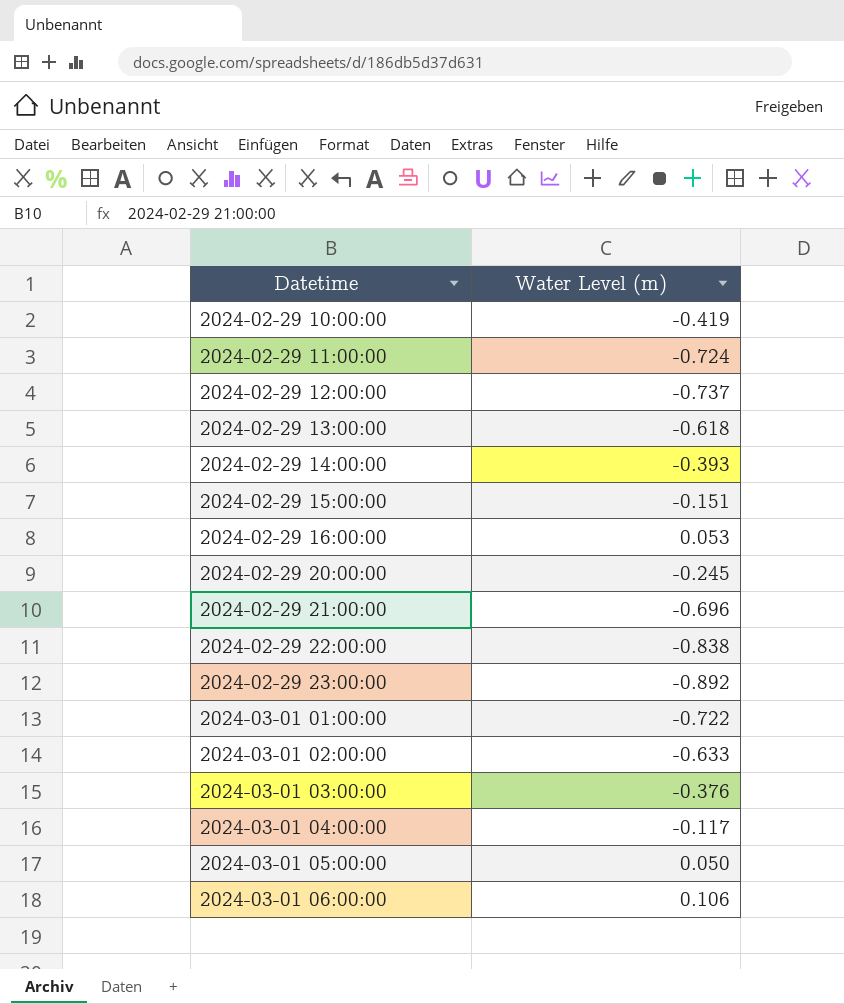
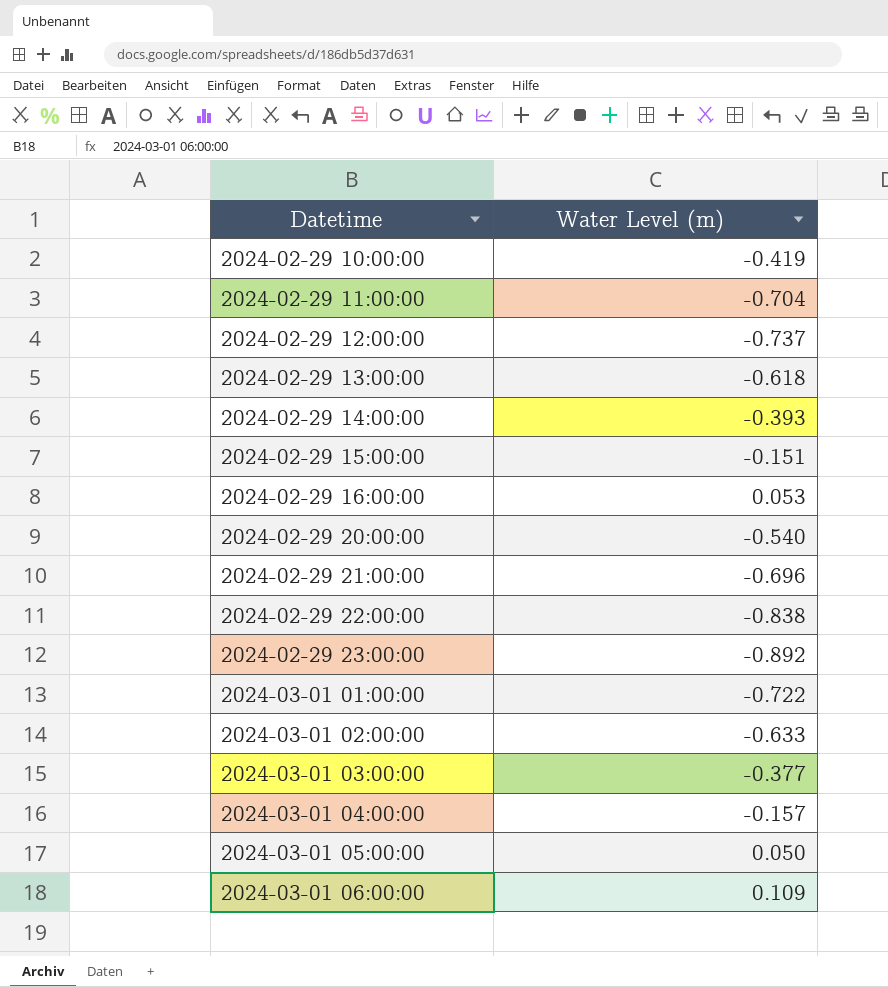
2024-02-29 11:00:00 | Water Level (m): -0.724 -> -0.704
2024-02-29 20:00:00 | Water Level (m): -0.245 -> -0.540
2024-03-01 03:00:00 | Water Level (m): -0.376 -> -0.377
2024-03-01 04:00:00 | Water Level (m): -0.117 -> -0.157
2024-03-01 06:00:00 | Water Level (m): 0.106 -> 0.109

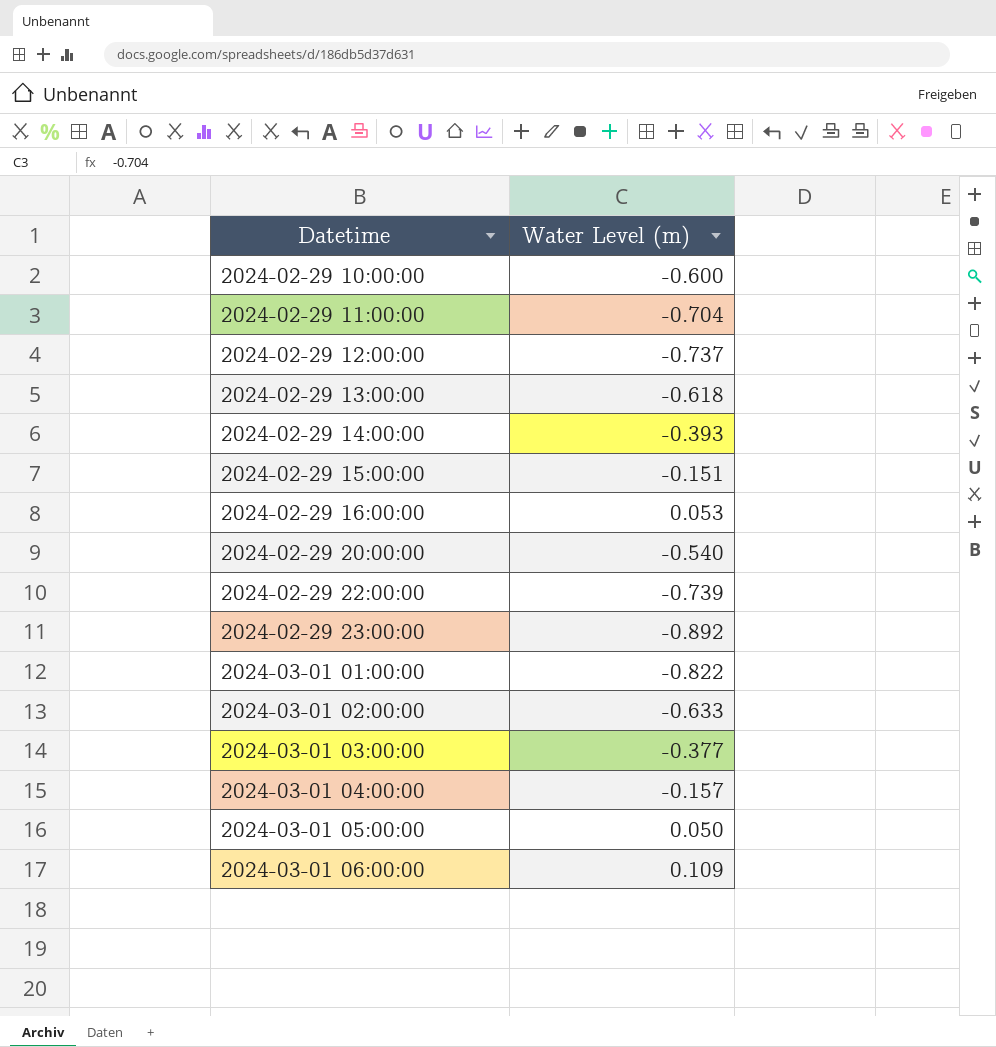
row 2024-02-29 21:00:00: -0.696 -> none
2024-02-29 10:00:00 | Water Level (m): -0.419 -> -0.600
2024-02-29 22:00:00 | Water Level (m): -0.838 -> -0.739
2024-03-01 01:00:00 | Water Level (m): -0.722 -> -0.822

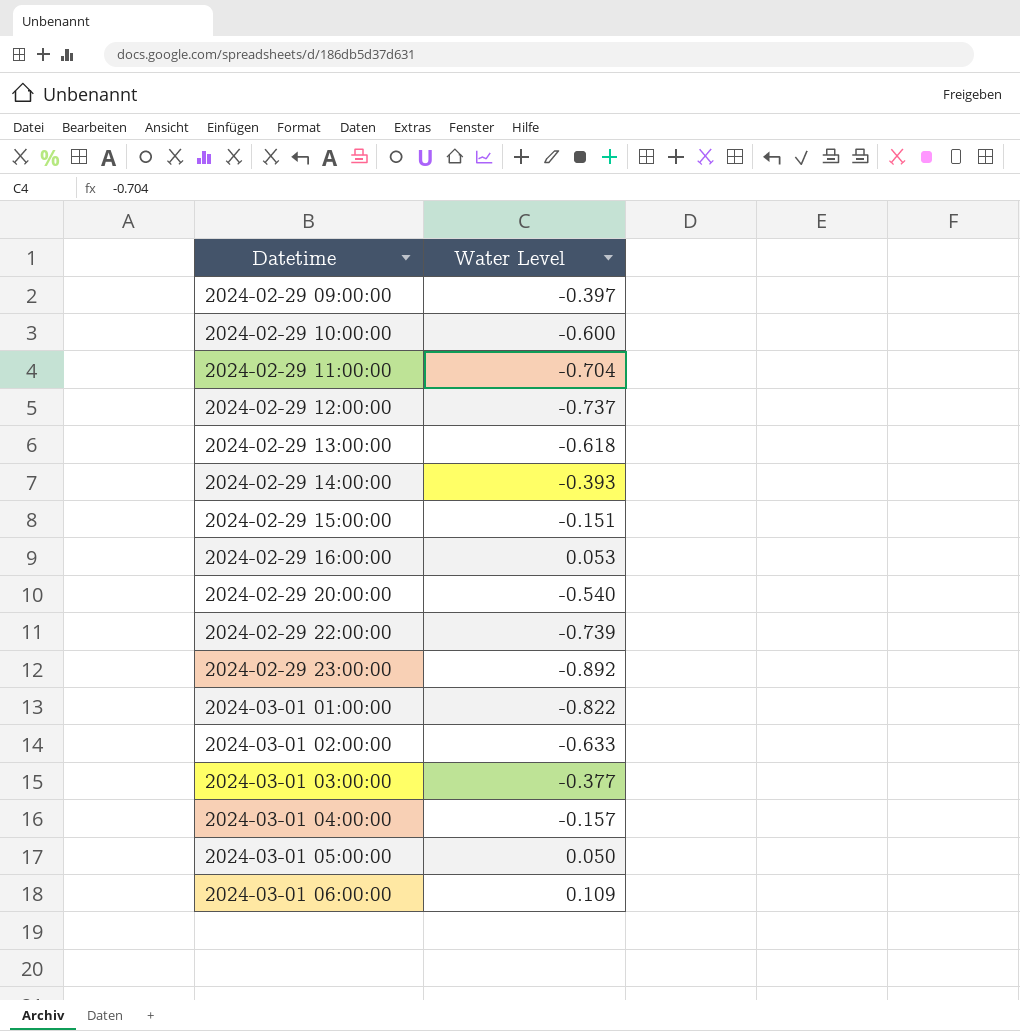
column name: Water Level (m) -> Water Level
row 2024-02-29 09:00:00: none -> -0.397

